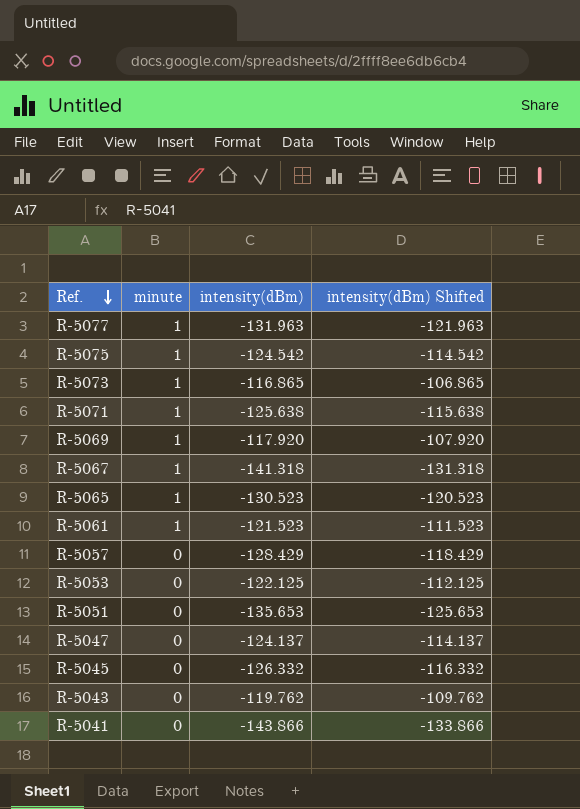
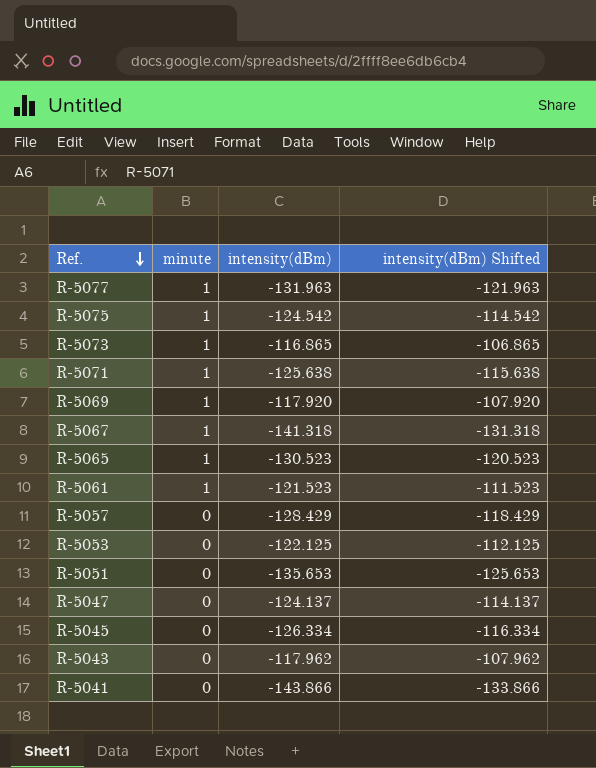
R-5045 | intensity(dBm): -126.332 -> -126.334
R-5045 | intensity(dBm) Shifted: -116.332 -> -116.334
R-5043 | intensity(dBm): -119.762 -> -117.962
R-5043 | intensity(dBm) Shifted: -109.762 -> -107.962

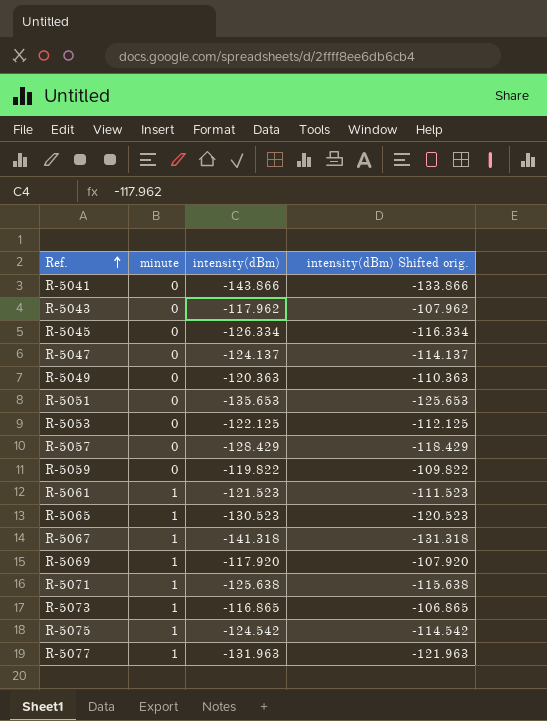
row order: Ref. descending -> Ref. ascending
column name: intensity(dBm) Shifted -> intensity(dBm) Shifted orig.
row R-5049: none -> 0 | -120.363 | -110.363
row R-5059: none -> 0 | -119.822 | -109.822

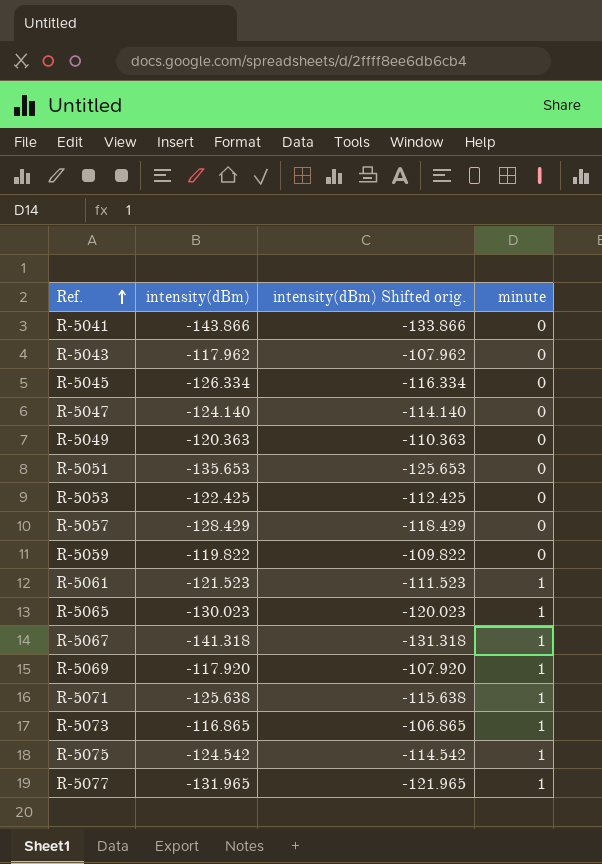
column minute | position: 2 -> 4
R-5047 | intensity(dBm): -124.137 -> -124.140
R-5047 | intensity(dBm) Shifted orig.: -114.137 -> -114.140
R-5053 | intensity(dBm): -122.125 -> -122.425
R-5053 | intensity(dBm) Shifted orig.: -112.125 -> -112.425
R-5065 | intensity(dBm): -130.523 -> -130.023
R-5065 | intensity(dBm) Shifted orig.: -120.523 -> -120.023
R-5077 | intensity(dBm): -131.963 -> -131.965
R-5077 | intensity(dBm) Shifted orig.: -121.963 -> -121.965

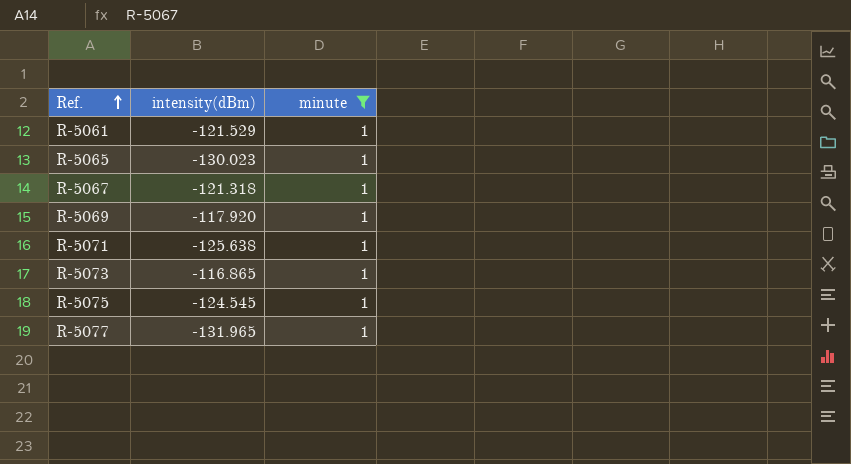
filter: none -> minute = 1
column intensity(dBm) Shifted orig. | formula: [intensity(dBm)] + 10 -> none
R-5061 | intensity(dBm): -121.523 -> -121.529
R-5067 | intensity(dBm): -141.318 -> -121.318
R-5075 | intensity(dBm): -124.542 -> -124.545

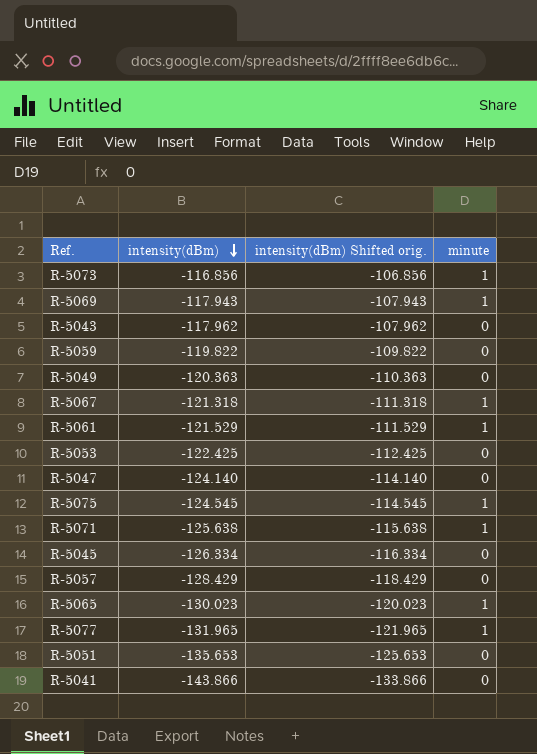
filter: minute = 1 -> none
row order: Ref. ascending -> intensity(dBm) descending
column intensity(dBm) Shifted orig. | formula: none -> [intensity(dBm)] + 10
R-5073 | intensity(dBm): -116.865 -> -116.856
R-5069 | intensity(dBm): -117.920 -> -117.943

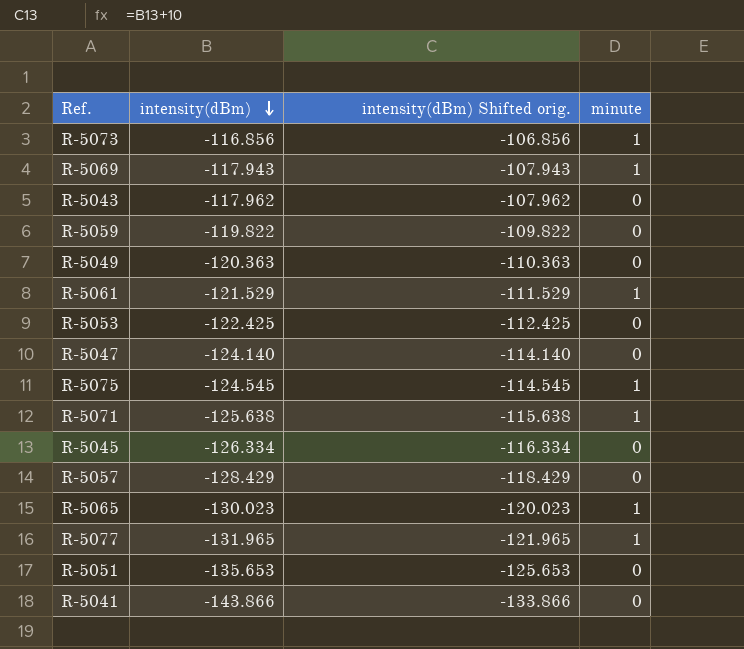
row R-5067: -121.318 | -111.318 | 1 -> none

